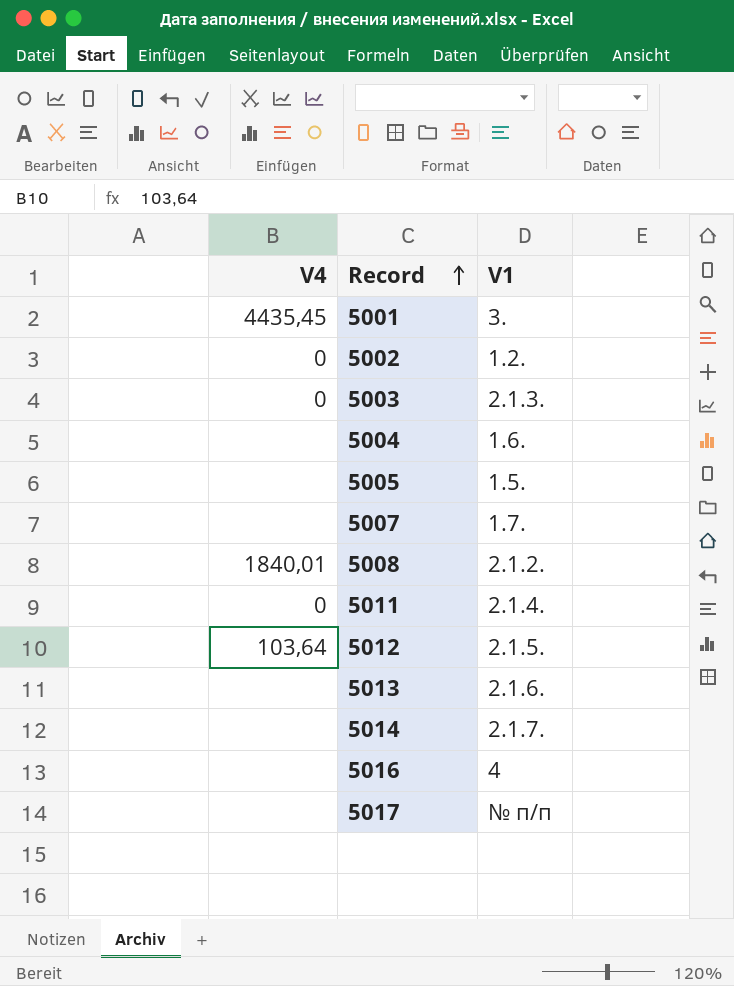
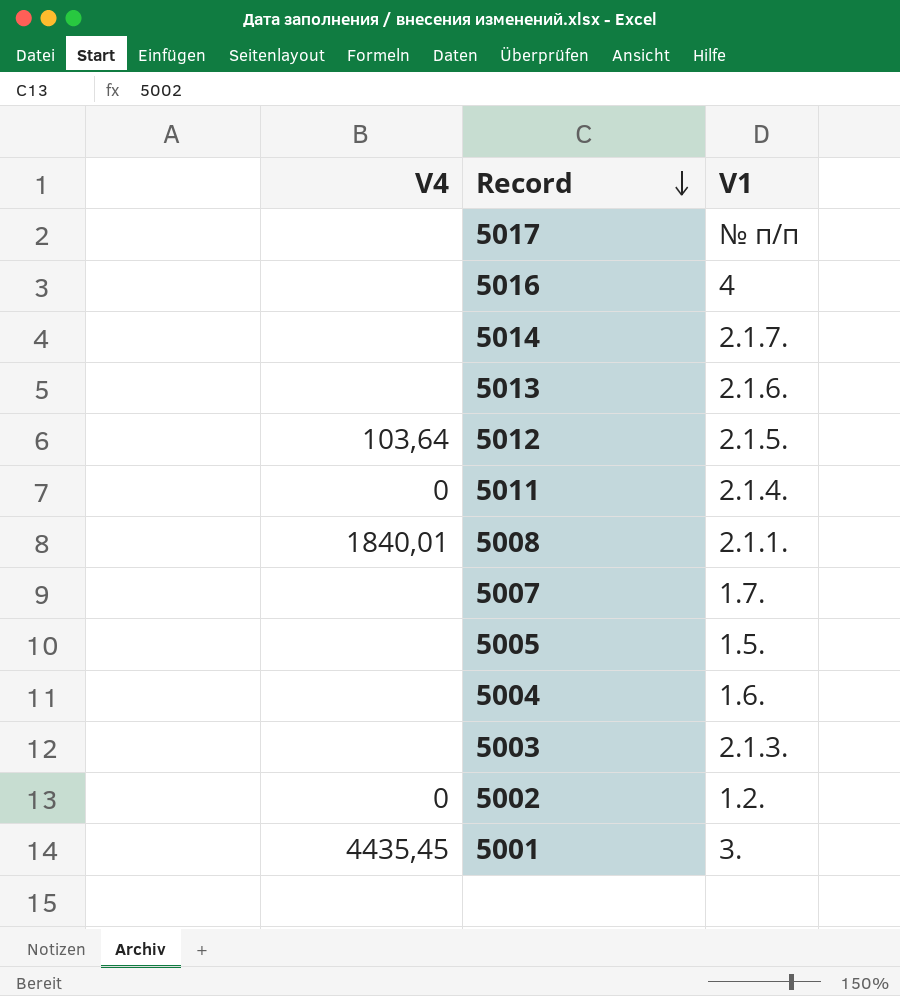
row order: Record ascending -> Record descending
5008 | V1: 2.1.2. -> 2.1.1.
5003 | V4: 0 -> none

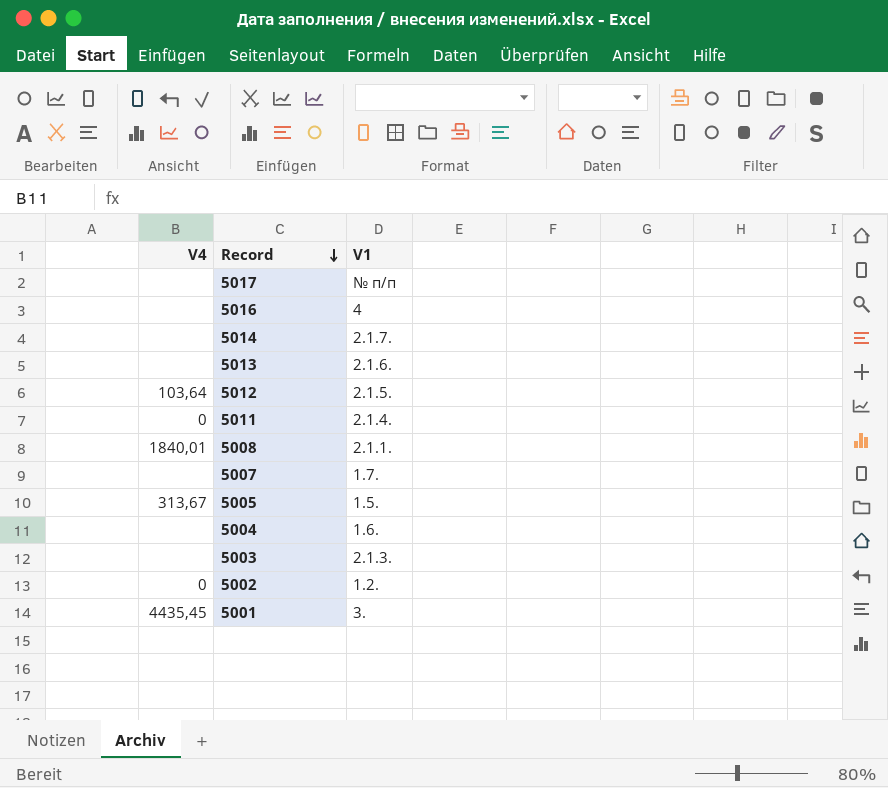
5005 | V4: none -> 313,67

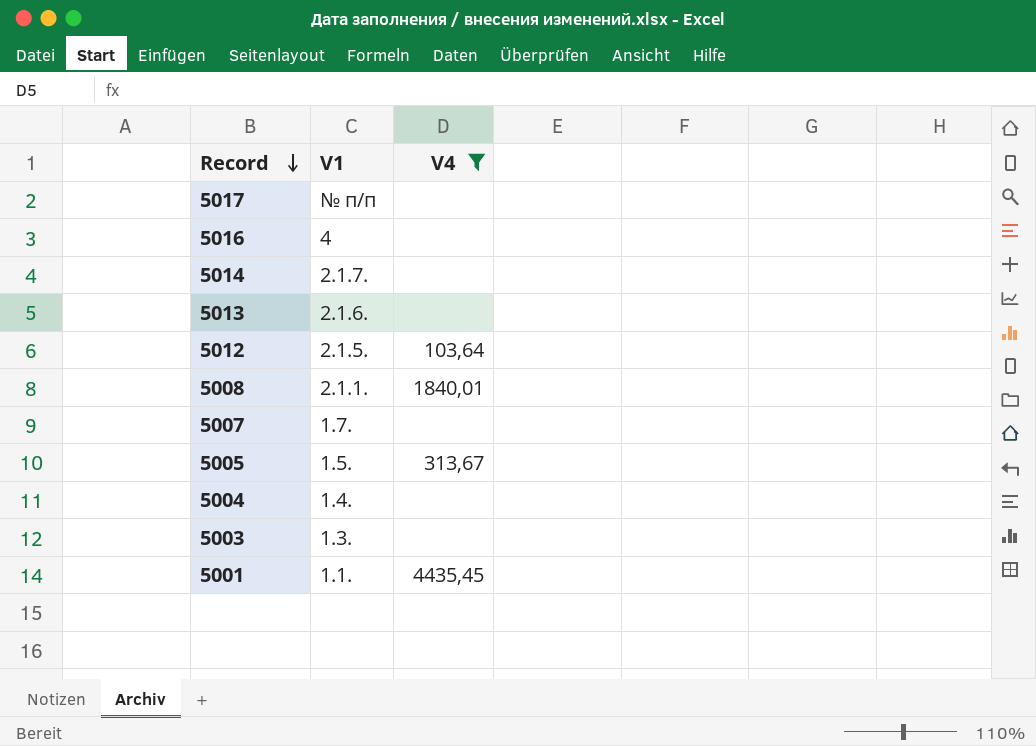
filter: none -> V4 != 0
column V4 | position: 1 -> 3
5004 | V1: 1.6. -> 1.4.
5003 | V1: 2.1.3. -> 1.3.
5001 | V1: 3. -> 1.1.

